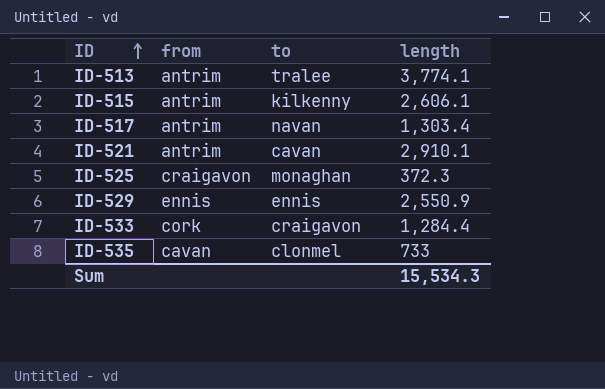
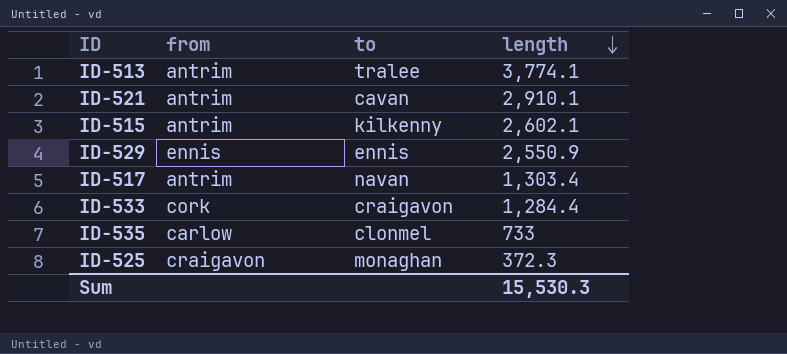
row order: ID ascending -> length descending
ID-515 | length: 2,606.1 -> 2,602.1
ID-535 | from: cavan -> carlow
Sum | length: 15,534.3 -> 15,530.3

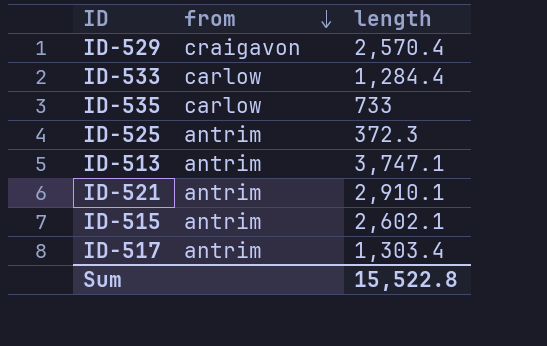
row order: length descending -> from descending
column to | position: 3 -> none
ID-529 | from: ennis -> craigavon
ID-529 | length: 2,550.9 -> 2,570.4
ID-533 | from: cork -> carlow
ID-525 | from: craigavon -> antrim
ID-513 | length: 3,774.1 -> 3,747.1
Sum | length: 15,530.3 -> 15,522.8

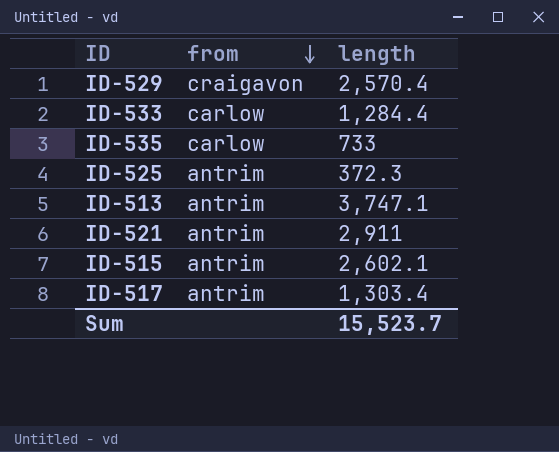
ID-521 | length: 2,910.1 -> 2,911
Sum | length: 15,522.8 -> 15,523.7

